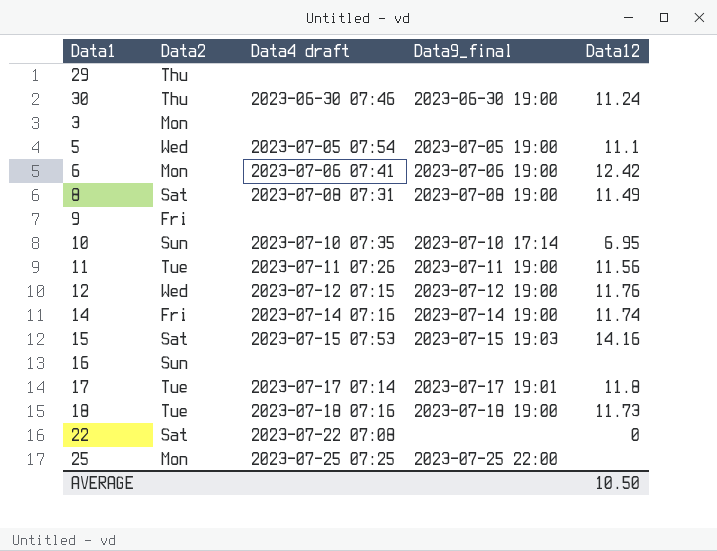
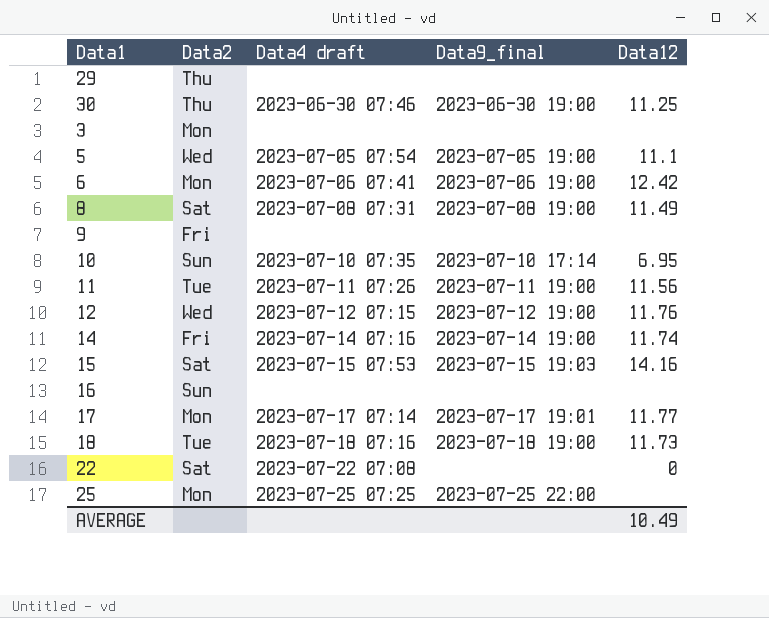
30 | Data12: 11.24 -> 11.25
17 | Data2: Tue -> Mon
17 | Data12: 11.8 -> 11.77
AVERAGE | Data12: 10.50 -> 10.49

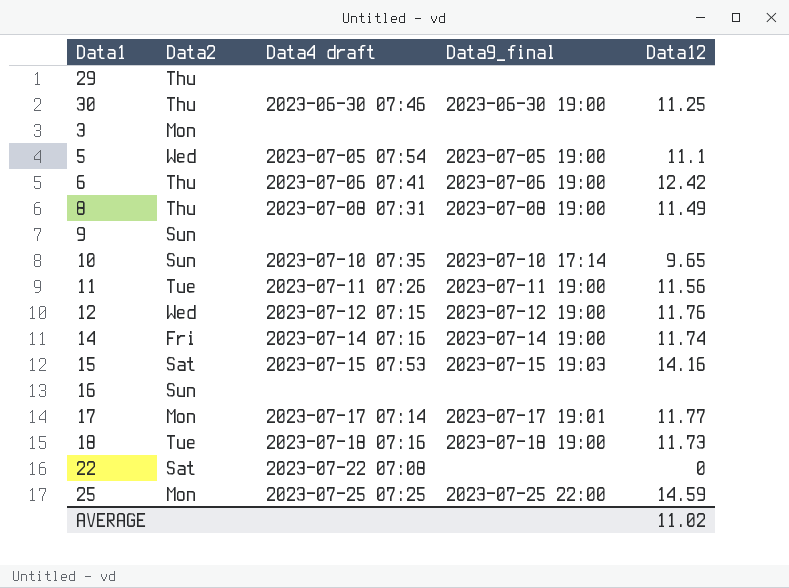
6 | Data2: Mon -> Thu
8 | Data2: Sat -> Thu
9 | Data2: Fri -> Sun
10 | Data12: 6.95 -> 9.65
25 | Data12: none -> 14.59
AVERAGE | Data12: 10.49 -> 11.02

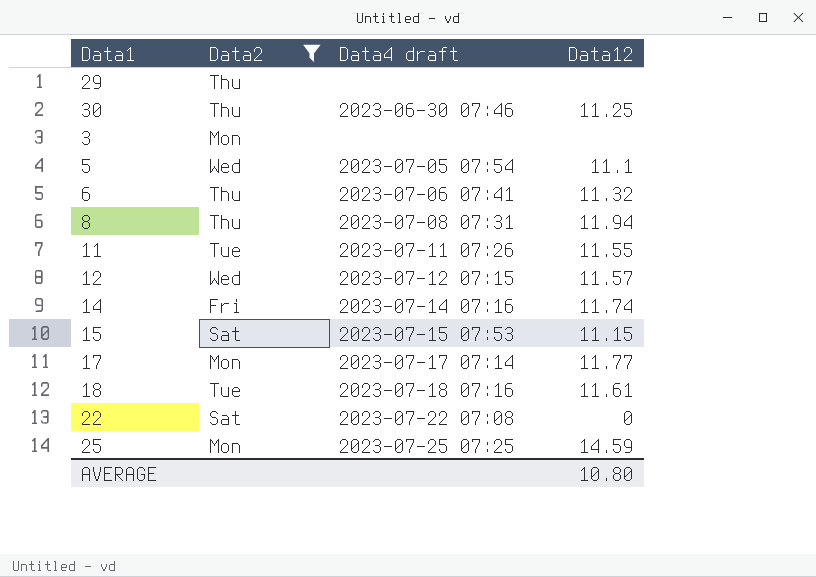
filter: none -> Data2 != Sun
column Data9_final | position: 4 -> none
6 | Data12: 12.42 -> 11.32
8 | Data12: 11.49 -> 11.94
11 | Data12: 11.56 -> 11.55
12 | Data12: 11.76 -> 11.57
15 | Data12: 14.16 -> 11.15
18 | Data12: 11.73 -> 11.61
AVERAGE | Data12: 11.02 -> 10.80

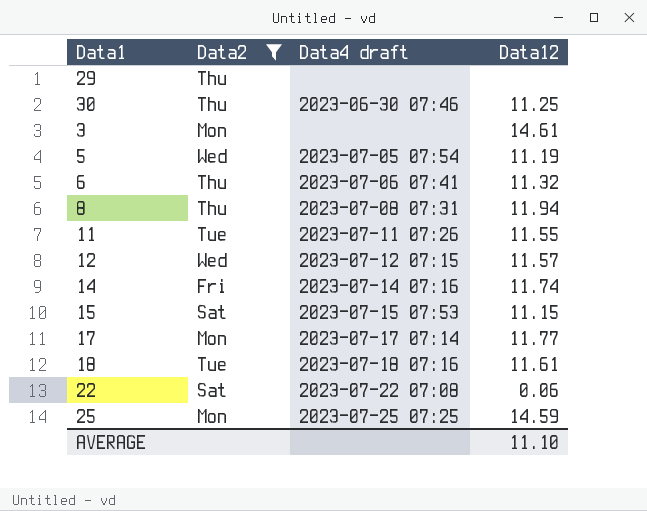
3 | Data12: none -> 14.61
5 | Data12: 11.1 -> 11.19
22 | Data12: 0 -> 0.06
AVERAGE | Data12: 10.80 -> 11.10

